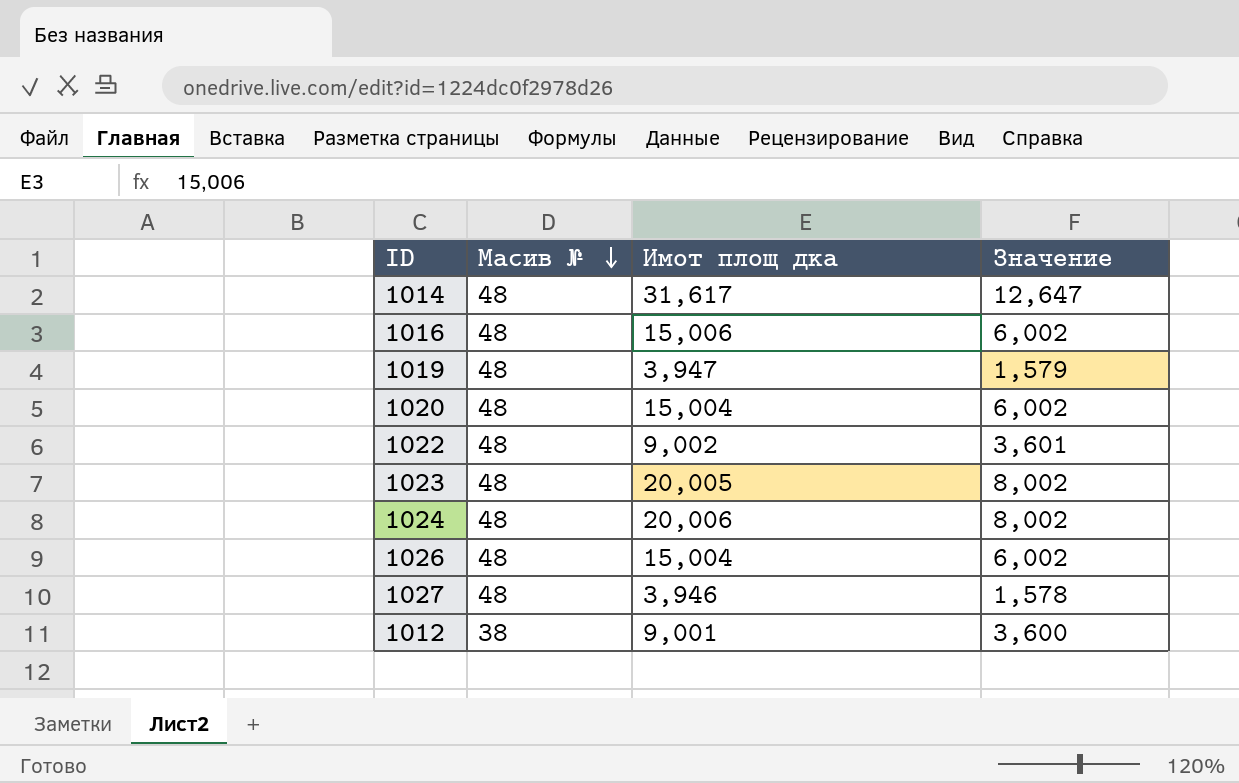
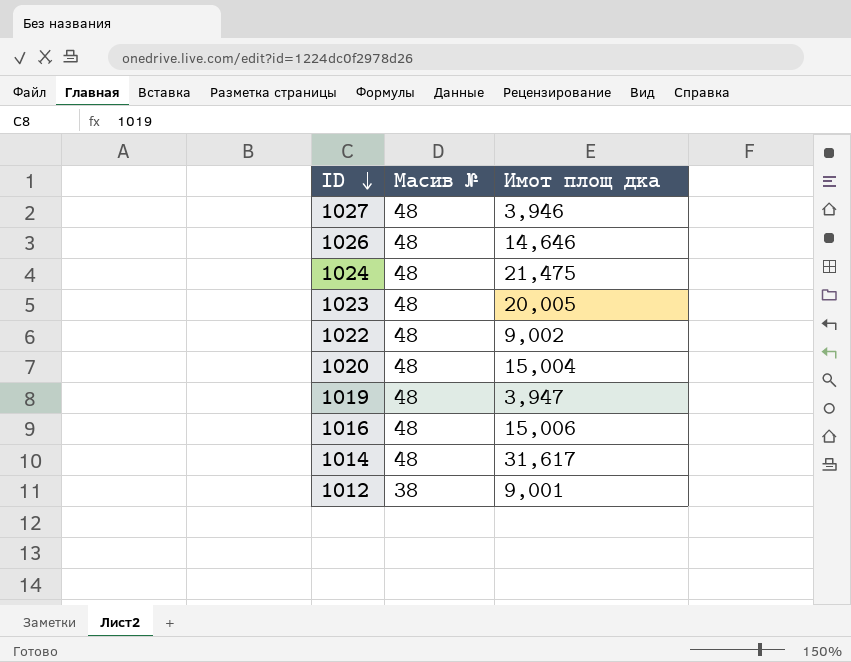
row order: Масив № descending -> ID descending
column Значение | formula: [Имот площ дка] * 0,4 -> none
1026 | Имот площ дка: 15,004 -> 14,646
1024 | Имот площ дка: 20,006 -> 21,475

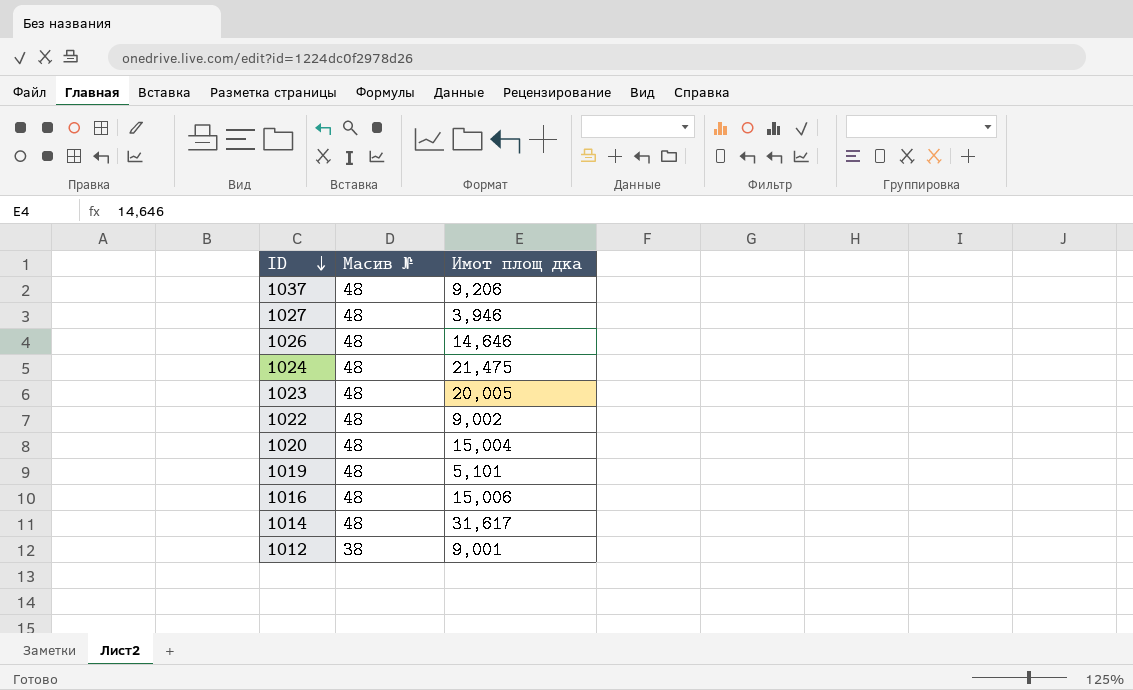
row 1037: none -> 48 | 9,206
1019 | Имот площ дка: 3,947 -> 5,101

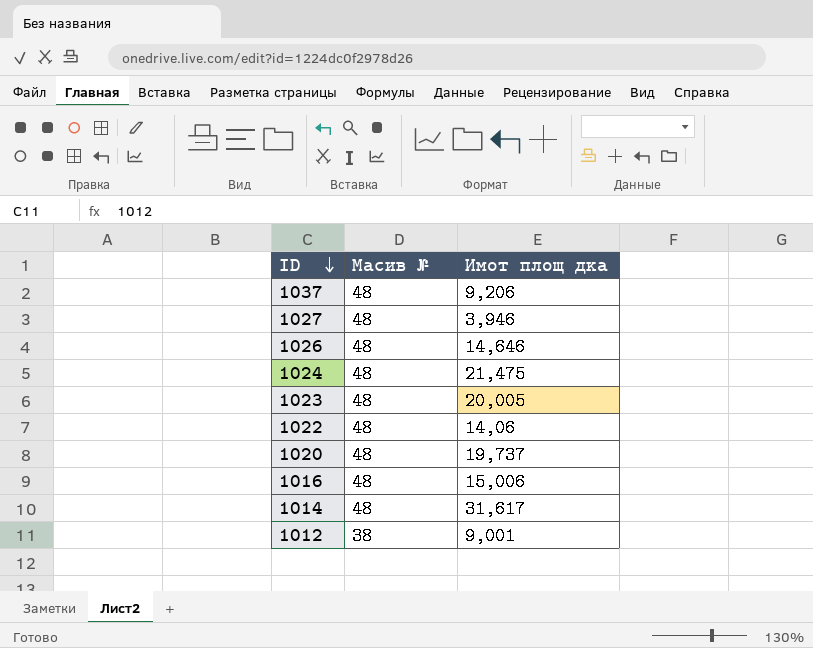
row 1019: 48 | 5,101 -> none
1022 | Имот площ дка: 9,002 -> 14,06
1020 | Имот площ дка: 15,004 -> 19,737

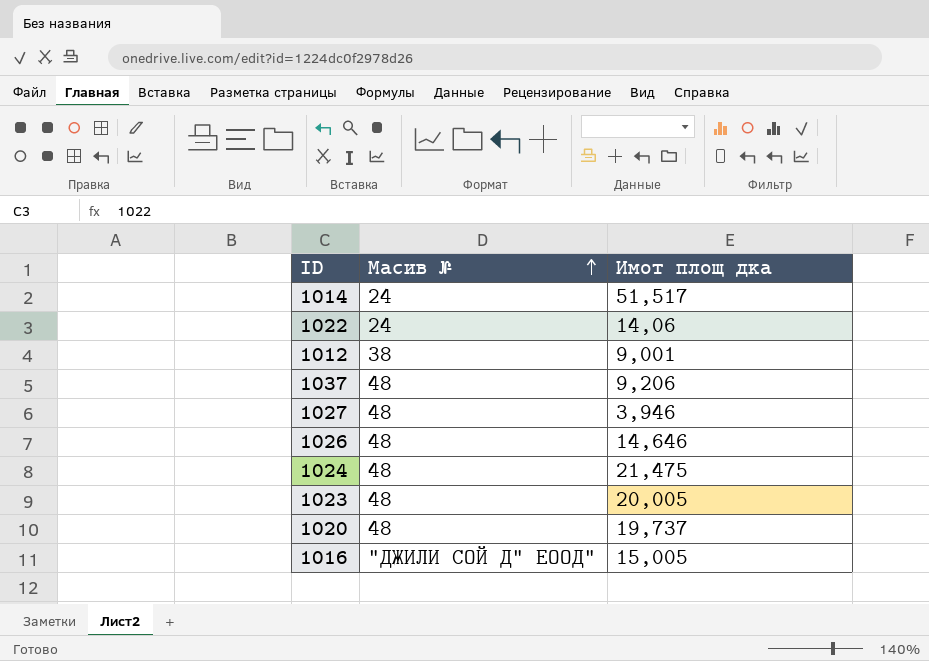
row order: ID descending -> Масив № ascending
1014 | Масив №: 48 -> 24
1014 | Имот площ дка: 31,617 -> 51,517
1022 | Масив №: 48 -> 24
1016 | Масив №: 48 -> "ДЖИЛИ СОЙ Д" ЕООД"
1016 | Имот площ дка: 15,006 -> 15,005

